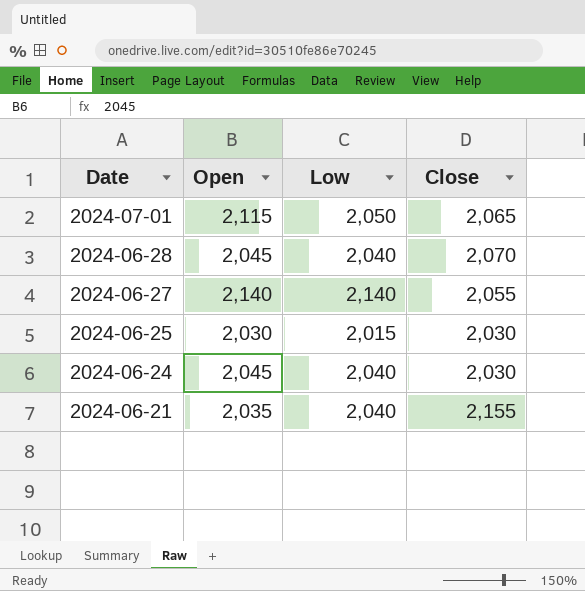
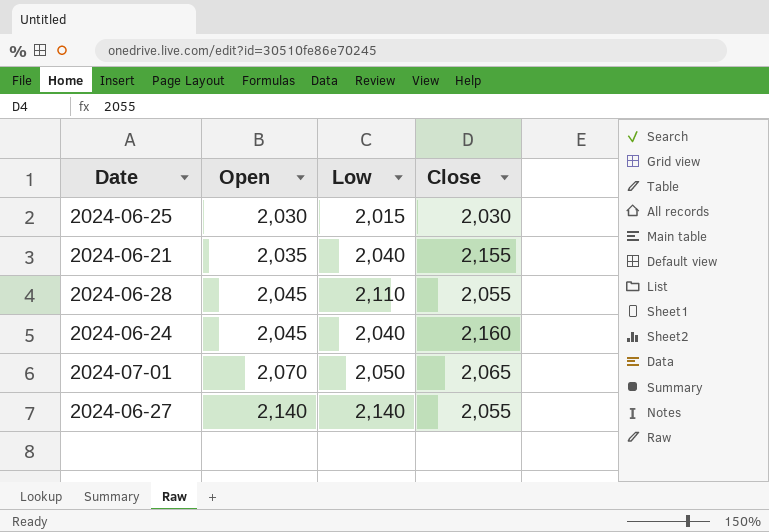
row order: Date descending -> Open ascending
2024-06-28 | Low: 2,040 -> 2,110
2024-06-28 | Close: 2,070 -> 2,055
2024-06-24 | Close: 2,030 -> 2,160
2024-07-01 | Open: 2,115 -> 2,070

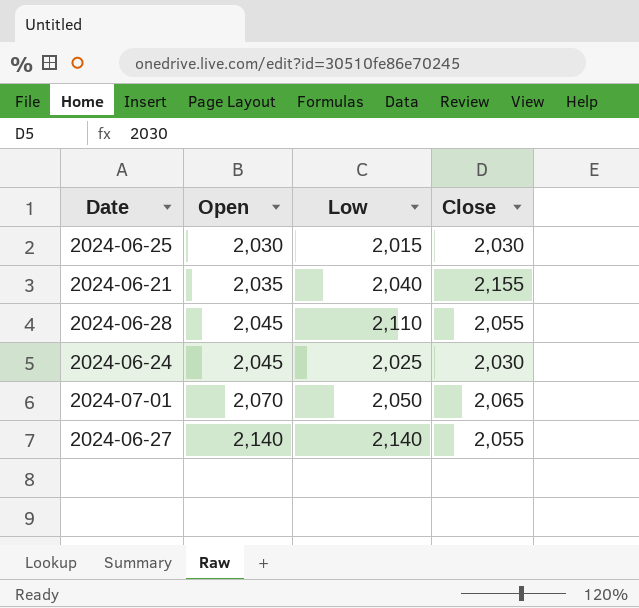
2024-06-24 | Low: 2,040 -> 2,025
2024-06-24 | Close: 2,160 -> 2,030

